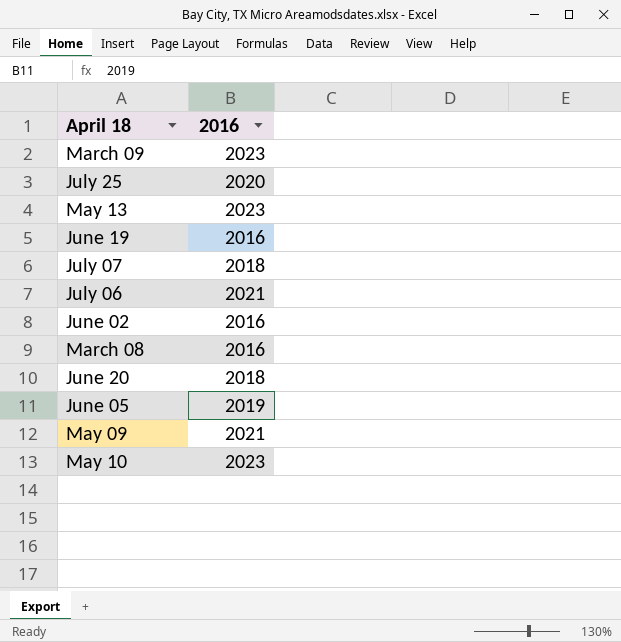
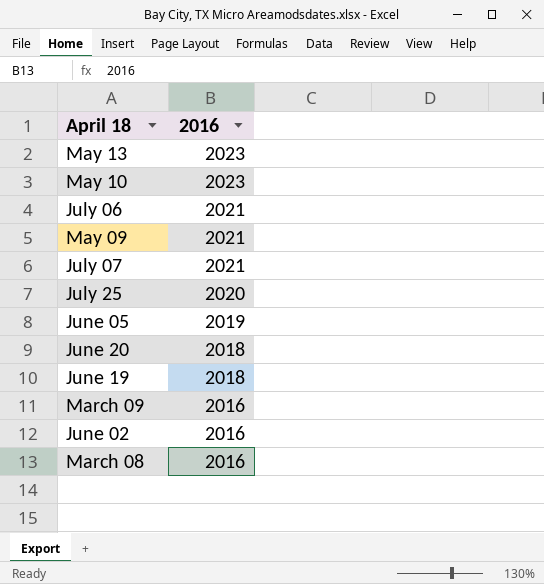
row order: none -> 2016 descending
July 07 | 2016: 2018 -> 2021
June 19 | 2016: 2016 -> 2018
March 09 | 2016: 2023 -> 2016

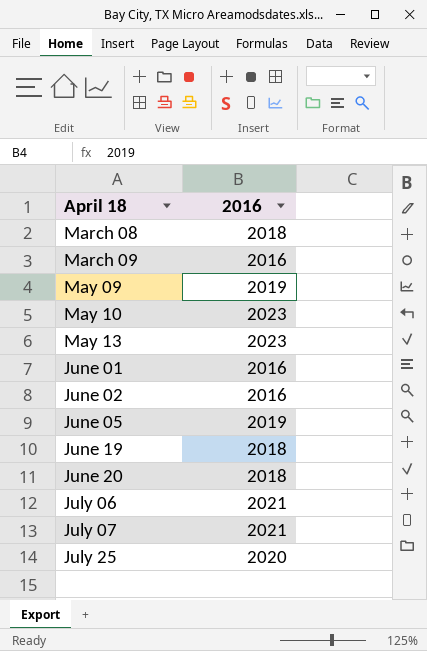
row order: 2016 descending -> April 18 ascending
March 08 | 2016: 2016 -> 2018
May 09 | 2016: 2021 -> 2019
row June 01: none -> 2016

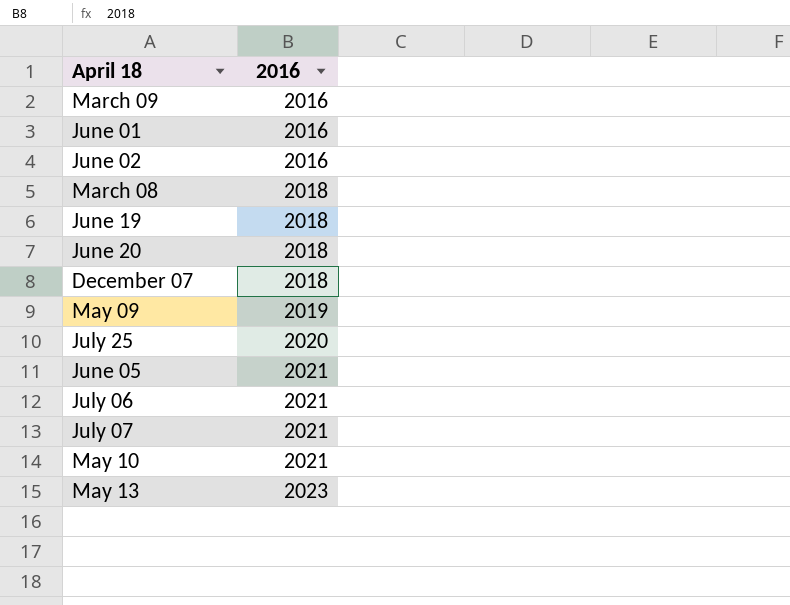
row order: April 18 ascending -> 2016 ascending
row December 07: none -> 2018
June 05 | 2016: 2019 -> 2021
May 10 | 2016: 2023 -> 2021

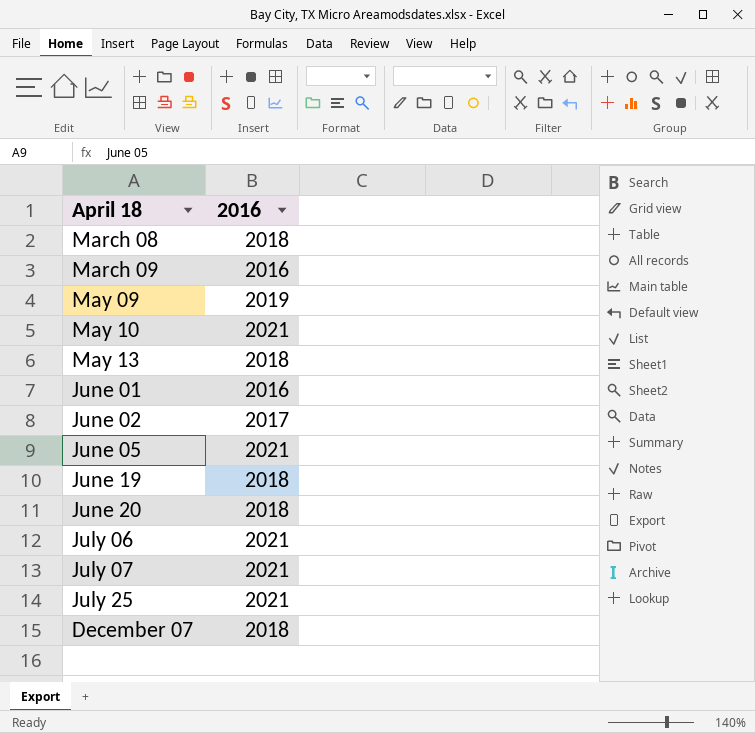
row order: 2016 ascending -> April 18 ascending
May 13 | 2016: 2023 -> 2018
June 02 | 2016: 2016 -> 2017
July 25 | 2016: 2020 -> 2021

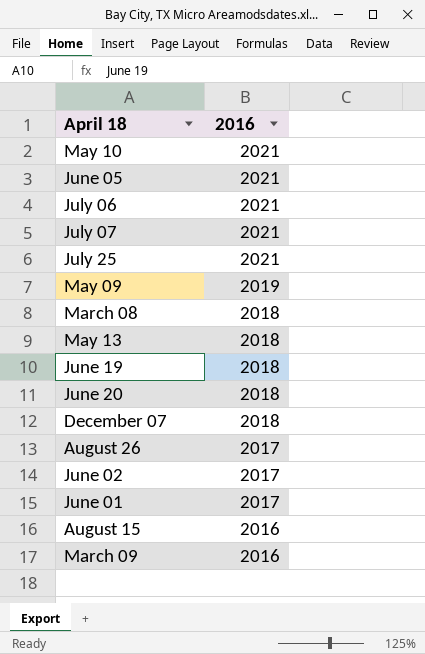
row order: April 18 ascending -> 2016 descending
row August 26: none -> 2017
June 01 | 2016: 2016 -> 2017
row August 15: none -> 2016

